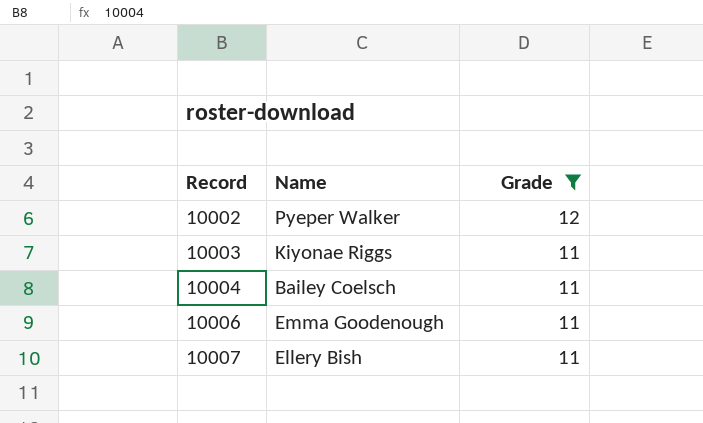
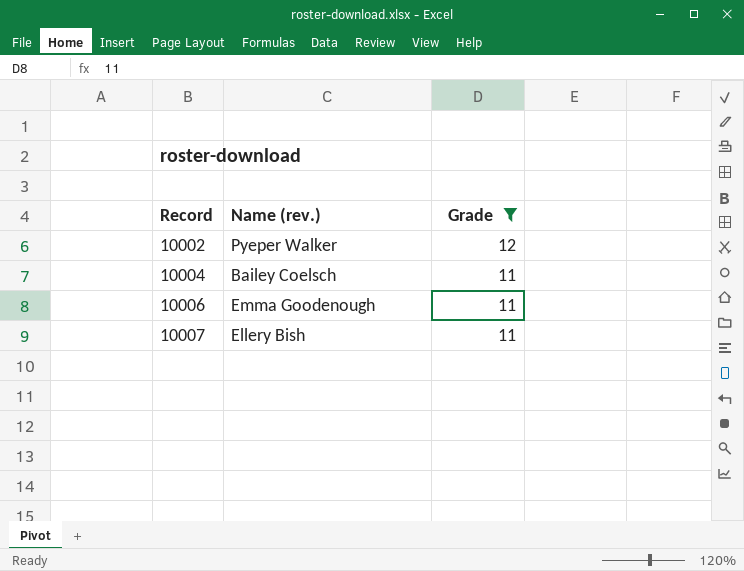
column name: Name -> Name (rev.)
row 10003: Kiyonae Riggs | 11 -> none

